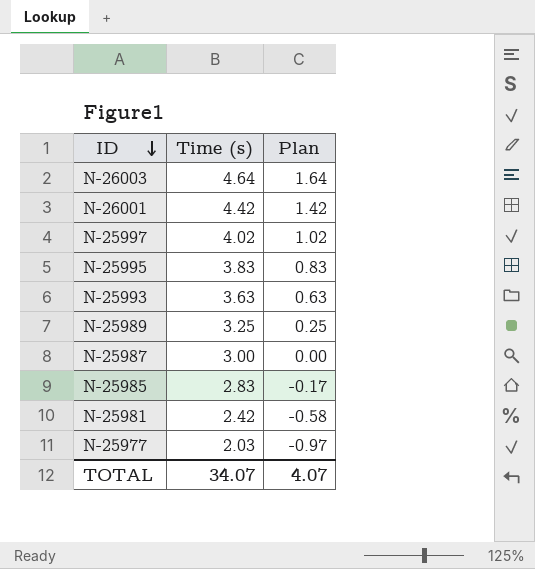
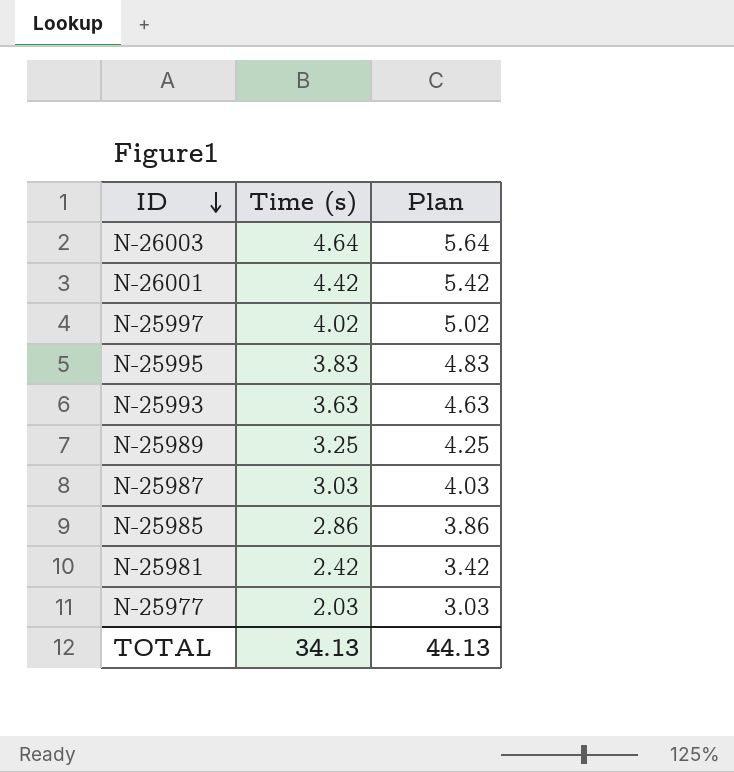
column Plan | formula: [Time (s)] - 3 -> [Time (s)] + 1
N-25987 | Time (s): 3.00 -> 3.03
N-25985 | Time (s): 2.83 -> 2.86
TOTAL | Time (s): 34.07 -> 34.13
TOTAL | Plan: 4.07 -> 44.13

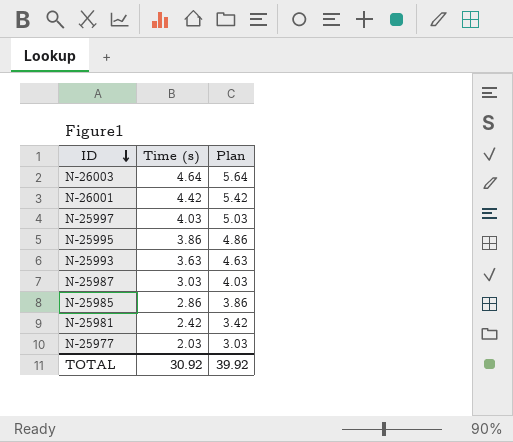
row N-25989: 3.25 | 4.25 -> none
N-25997 | Time (s): 4.02 -> 4.03
N-25997 | Plan: 5.02 -> 5.03
N-25995 | Time (s): 3.83 -> 3.86
N-25995 | Plan: 4.83 -> 4.86
TOTAL | Time (s): 34.13 -> 30.92
TOTAL | Plan: 44.13 -> 39.92

